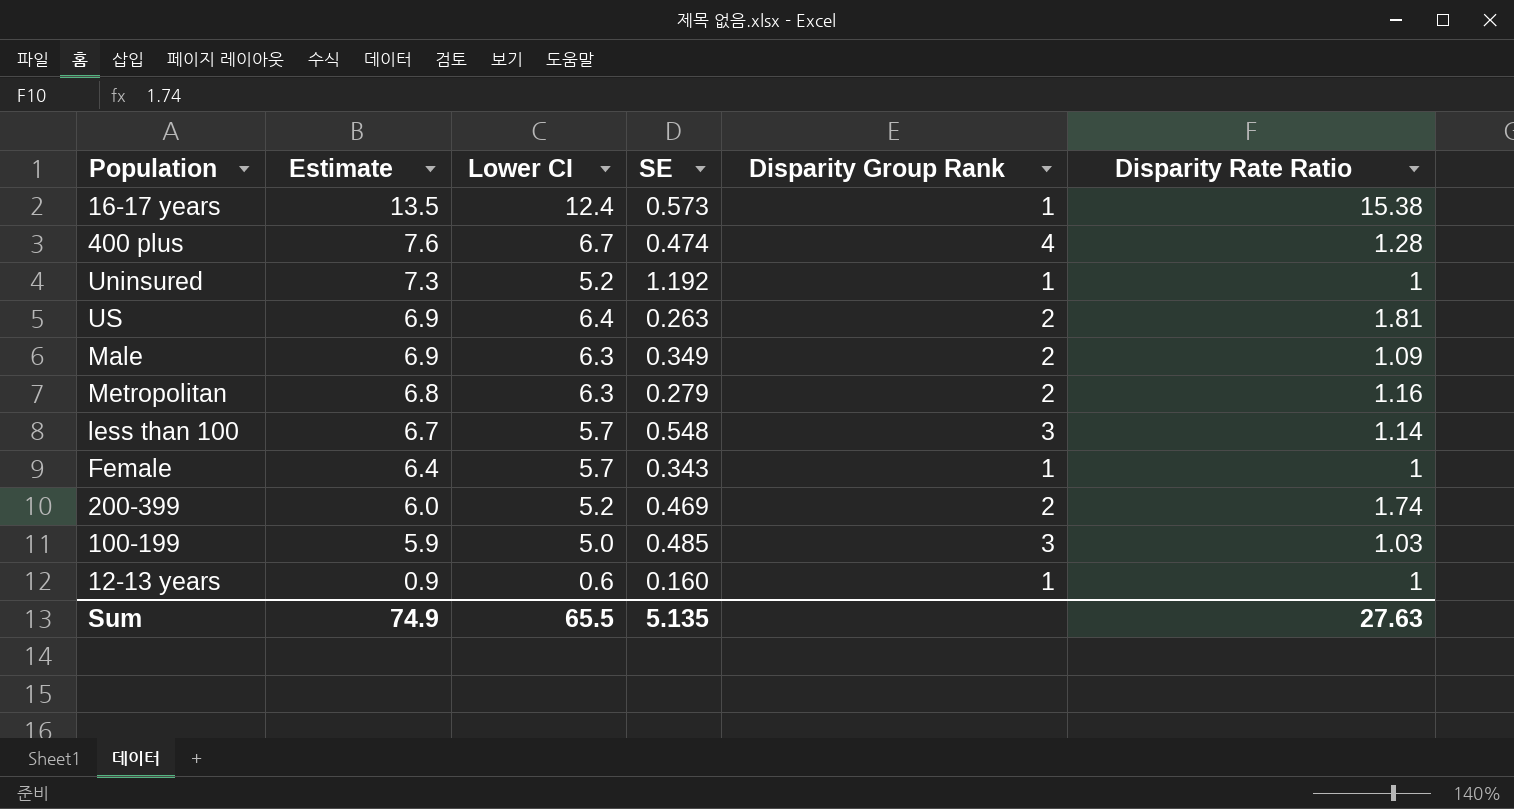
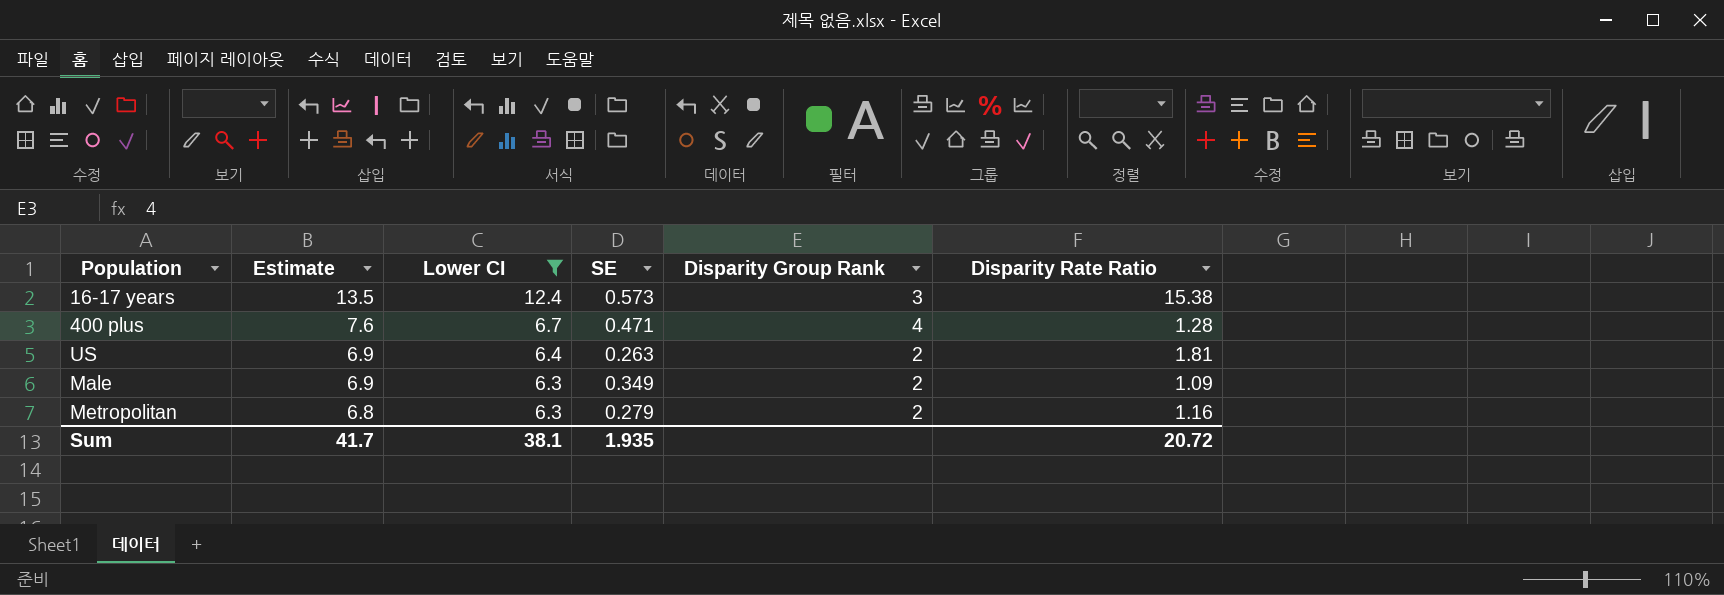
filter: none -> Lower CI >= 6.3
16-17 years | Disparity Group Rank: 1 -> 3
400 plus | SE: 0.474 -> 0.471
Sum | Estimate: 74.9 -> 41.7
Sum | Lower CI: 65.5 -> 38.1
Sum | SE: 5.135 -> 1.935
Sum | Disparity Rate Ratio: 27.63 -> 20.72

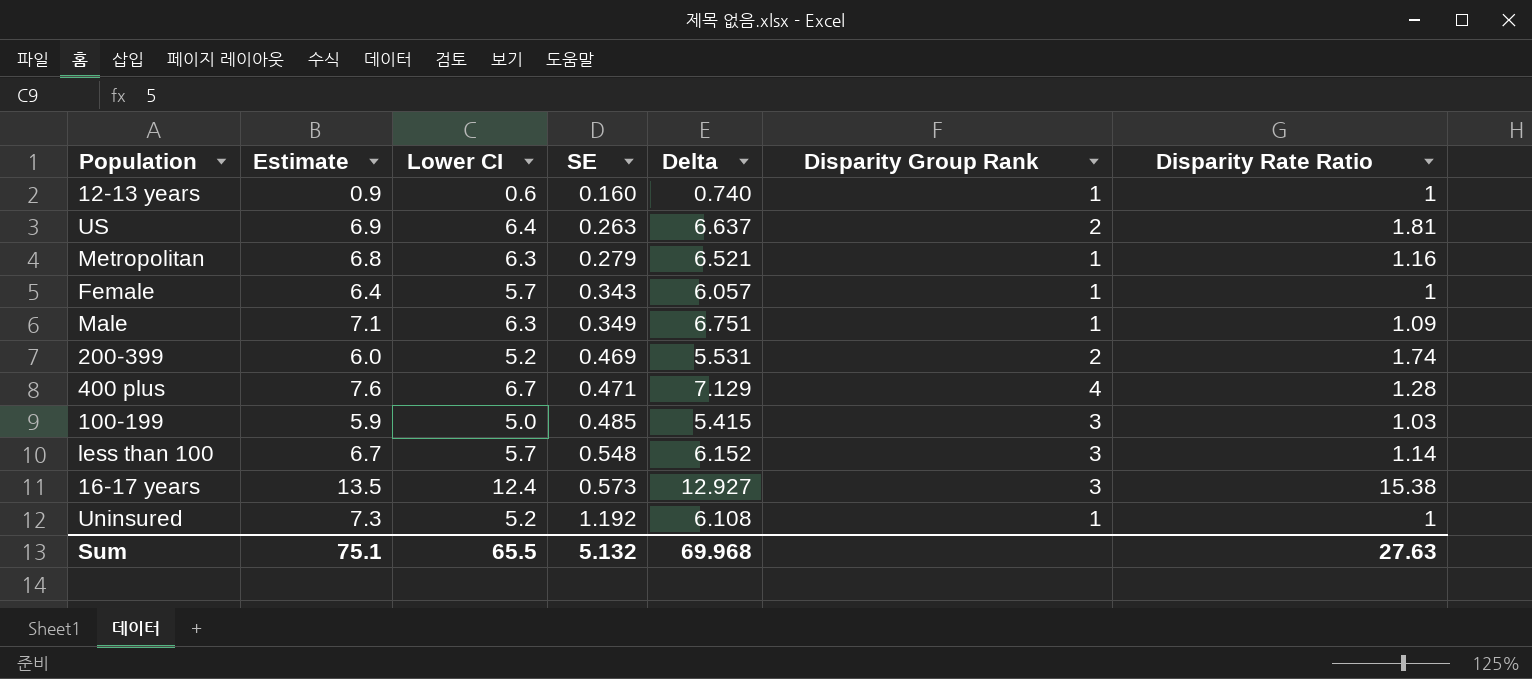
filter: Lower CI >= 6.3 -> none
row order: Estimate descending -> SE ascending
column Delta | formula: none -> [Estimate] - [SE]
Metropolitan | Disparity Group Rank: 2 -> 1
Male | Estimate: 6.9 -> 7.1
Male | Disparity Group Rank: 2 -> 1
Sum | Estimate: 41.7 -> 75.1
Sum | Lower CI: 38.1 -> 65.5
Sum | SE: 1.935 -> 5.132
Sum | Disparity Rate Ratio: 20.72 -> 27.63

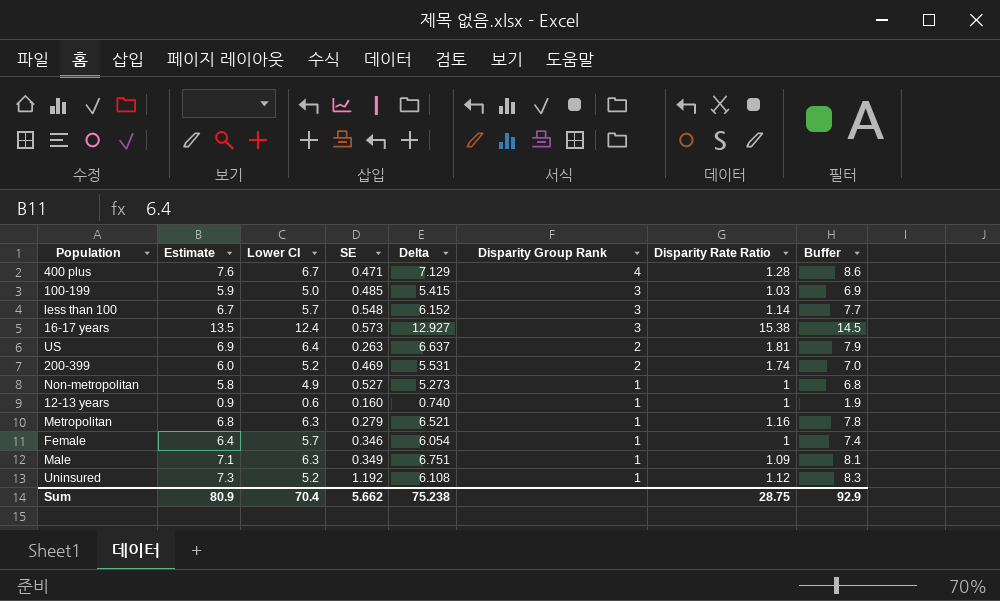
row order: SE ascending -> Disparity Group Rank descending
column Buffer | formula: none -> [Estimate] + 1
row Non-metropolitan: none -> 5.8 | 4.9 | 0.527 | 5.273 | 1 | 1 | 6.8
Female | SE: 0.343 -> 0.346
Female | Delta: 6.057 -> 6.054
Uninsured | Disparity Rate Ratio: 1 -> 1.12
Sum | Estimate: 75.1 -> 80.9
Sum | Lower CI: 65.5 -> 70.4
Sum | SE: 5.132 -> 5.662
Sum | Delta: 69.968 -> 75.238
Sum | Disparity Rate Ratio: 27.63 -> 28.75

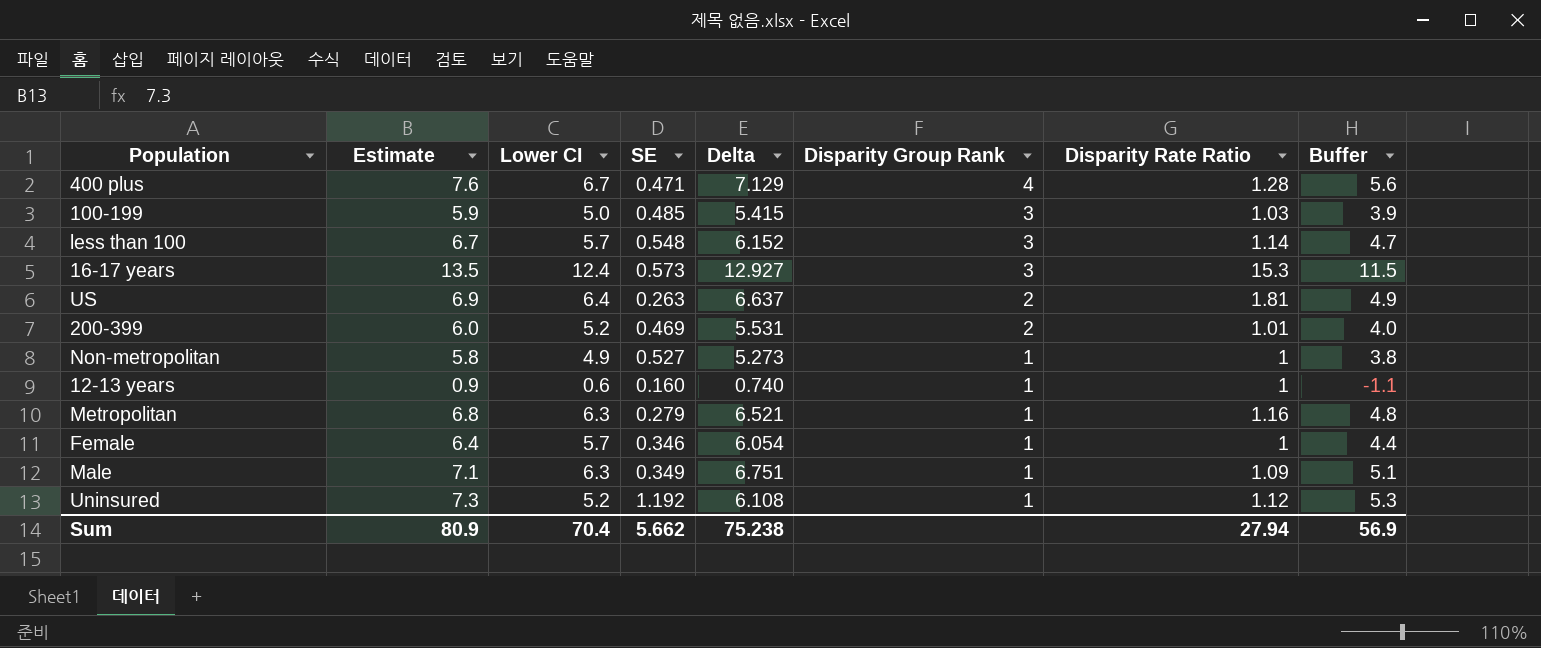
column Buffer | formula: [Estimate] + 1 -> [Estimate] - 2
16-17 years | Disparity Rate Ratio: 15.38 -> 15.3
200-399 | Disparity Rate Ratio: 1.74 -> 1.01
Sum | Disparity Rate Ratio: 28.75 -> 27.94
Sum | Buffer: 92.9 -> 56.9

